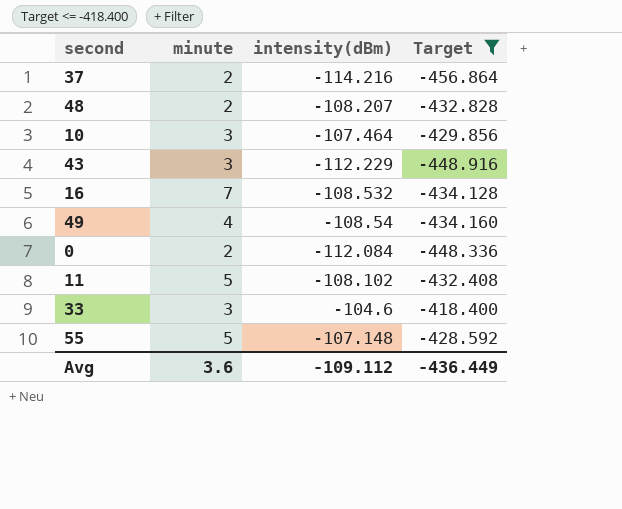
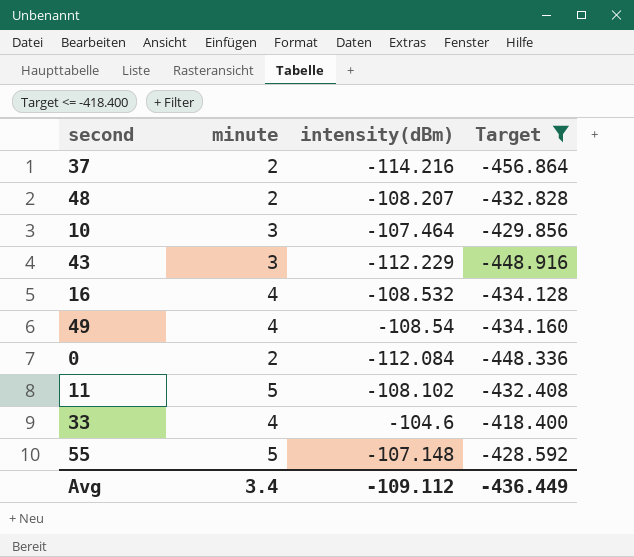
16 | minute: 7 -> 4
33 | minute: 3 -> 4
Avg | minute: 3.6 -> 3.4

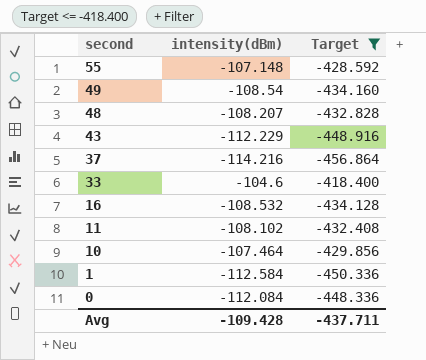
row order: none -> second descending
column minute | position: 2 -> none
row 1: none -> -112.584 | -450.336
Avg | intensity(dBm): -109.112 -> -109.428
Avg | Target: -436.449 -> -437.711

